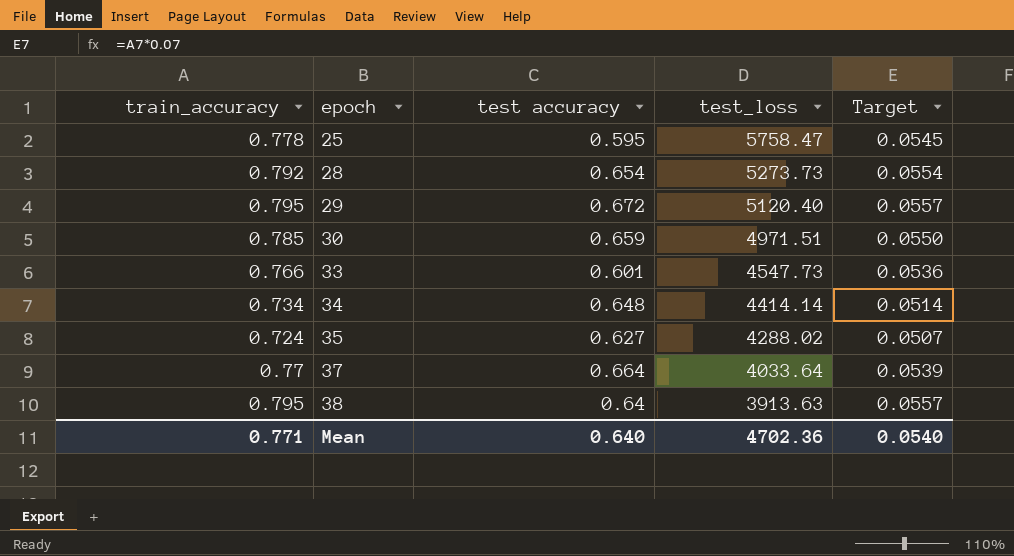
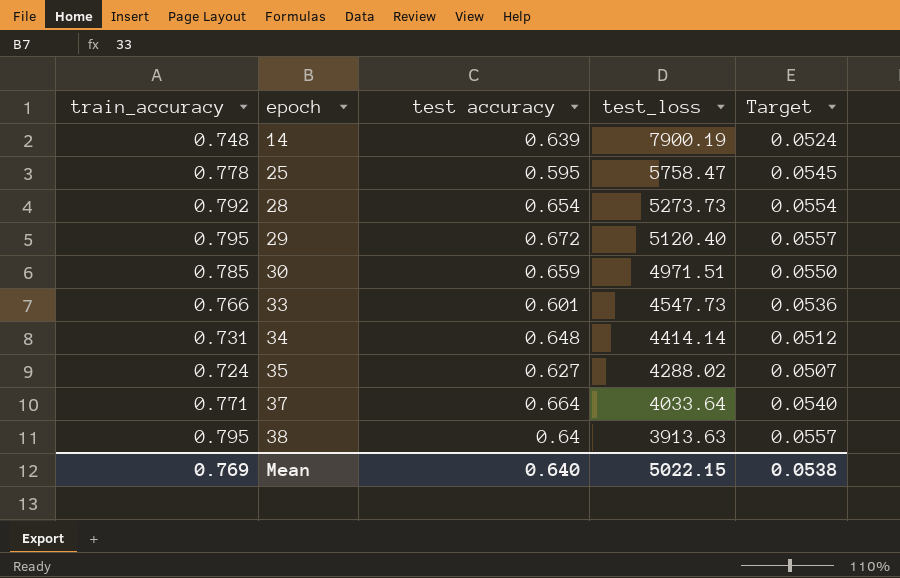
row 14: none -> 0.748 | 0.639 | 7900.19 | 0.0524
34 | train_accuracy: 0.734 -> 0.731
34 | Target: 0.0514 -> 0.0512
37 | train_accuracy: 0.77 -> 0.771
37 | Target: 0.0539 -> 0.0540
Mean | train_accuracy: 0.771 -> 0.769
Mean | test_loss: 4702.36 -> 5022.15
Mean | Target: 0.0540 -> 0.0538

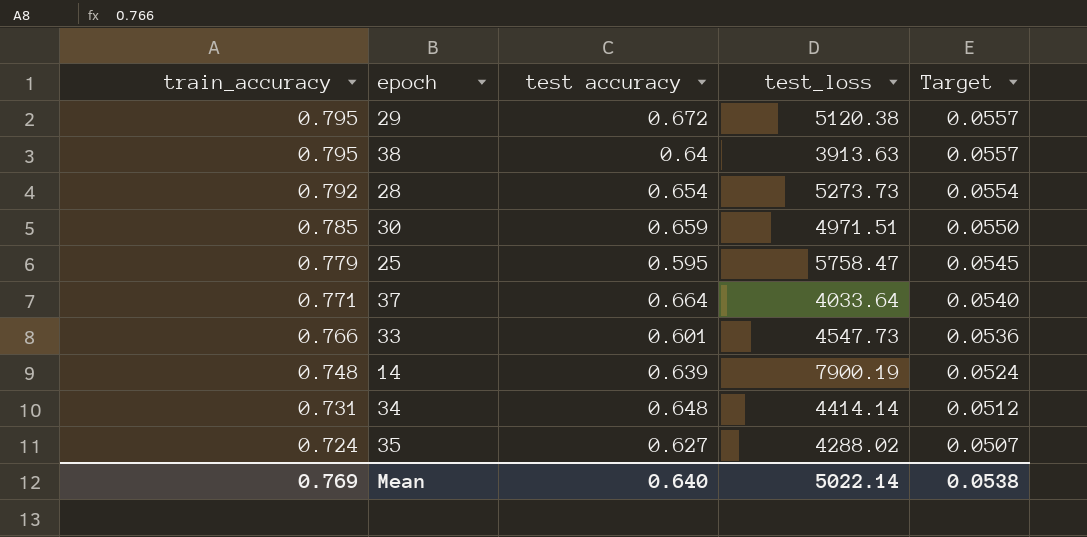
row order: epoch ascending -> train_accuracy descending
29 | test_loss: 5120.40 -> 5120.38
25 | train_accuracy: 0.778 -> 0.779
Mean | test_loss: 5022.15 -> 5022.14

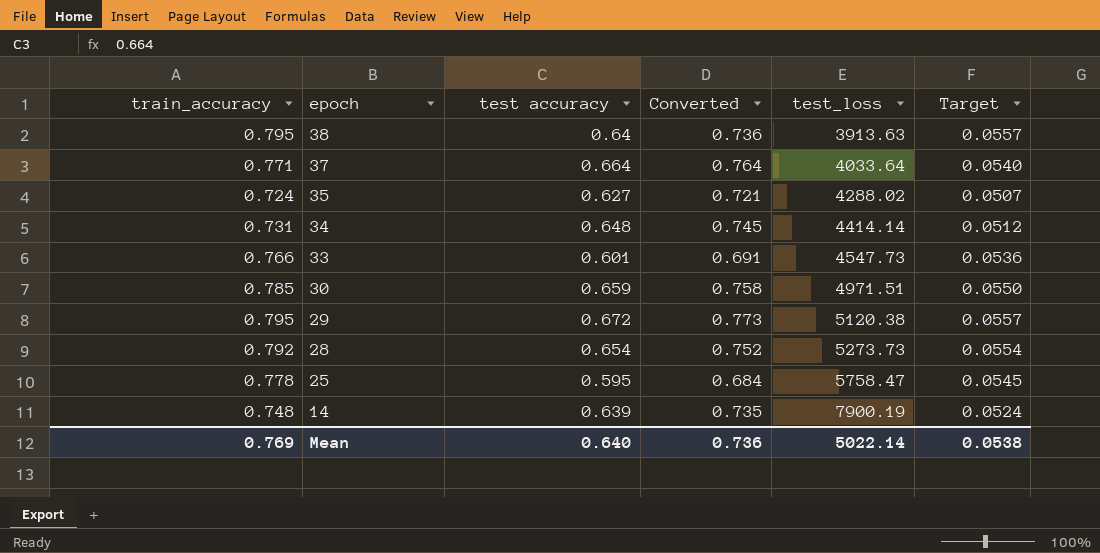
row order: train_accuracy descending -> epoch descending
column Converted | formula: none -> [test accuracy] * 1.15
25 | train_accuracy: 0.779 -> 0.778

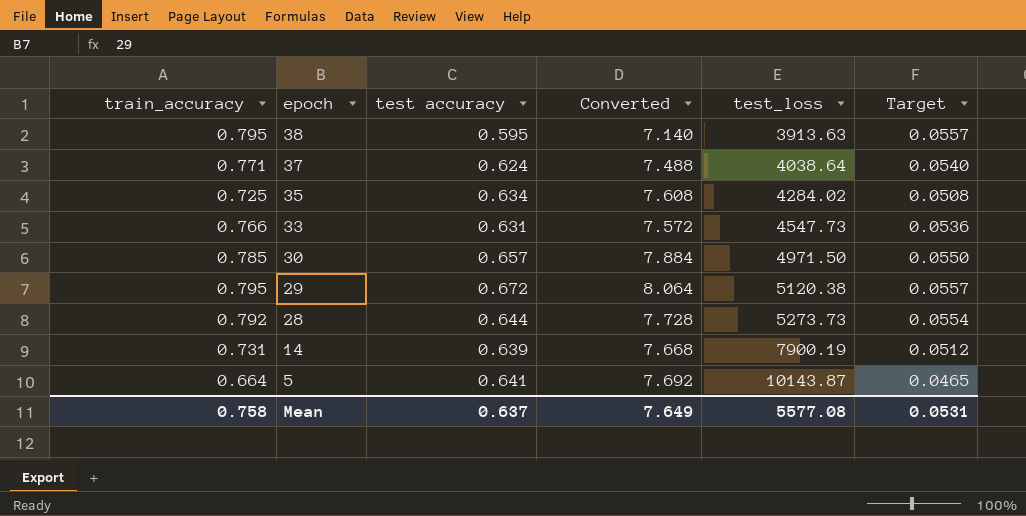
column Converted | formula: [test accuracy] * 1.15 -> [test accuracy] * 12
row 34: 0.731 | 0.648 | 0.745 | 4414.14 | 0.0512 -> none
row 25: 0.778 | 0.595 | 0.684 | 5758.47 | 0.0545 -> none
38 | test accuracy: 0.64 -> 0.595
37 | test accuracy: 0.664 -> 0.624
37 | test_loss: 4033.64 -> 4038.64
35 | train_accuracy: 0.724 -> 0.725
35 | test accuracy: 0.627 -> 0.634
35 | test_loss: 4288.02 -> 4284.02
35 | Target: 0.0507 -> 0.0508
33 | test accuracy: 0.601 -> 0.631
30 | test accuracy: 0.659 -> 0.657
30 | test_loss: 4971.51 -> 4971.50
28 | test accuracy: 0.654 -> 0.644
14 | train_accuracy: 0.748 -> 0.731
14 | Target: 0.0524 -> 0.0512
row 5: none -> 0.664 | 0.641 | 7.692 | 10143.87 | 0.0465
Mean | train_accuracy: 0.769 -> 0.758
Mean | test accuracy: 0.640 -> 0.637
Mean | Converted: 0.736 -> 7.649
Mean | test_loss: 5022.14 -> 5577.08
Mean | Target: 0.0538 -> 0.0531

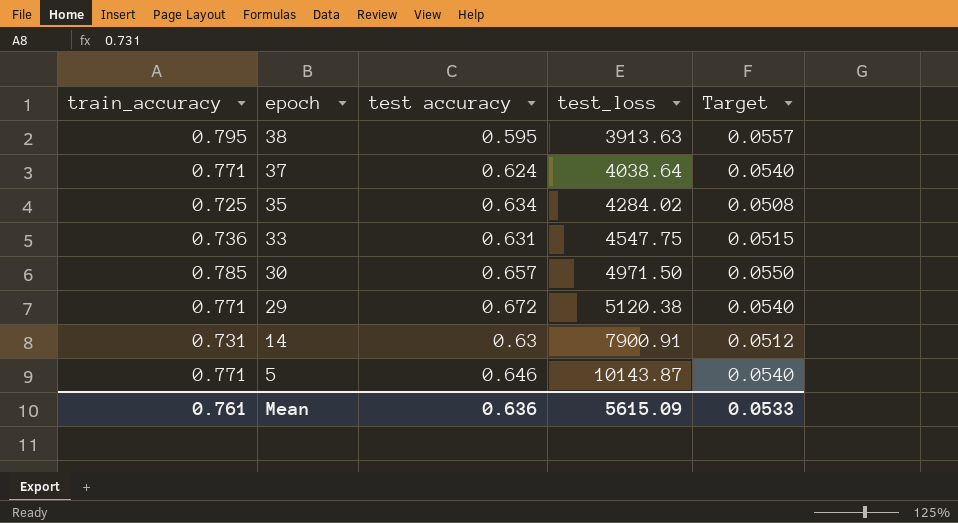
column Converted | formula: [test accuracy] * 12 -> none
row 28: 0.792 | 0.644 | 7.728 | 5273.73 | 0.0554 -> none
33 | train_accuracy: 0.766 -> 0.736
33 | test_loss: 4547.73 -> 4547.75
33 | Target: 0.0536 -> 0.0515
29 | train_accuracy: 0.795 -> 0.771
29 | Target: 0.0557 -> 0.0540
14 | test accuracy: 0.639 -> 0.63
14 | test_loss: 7900.19 -> 7900.91
5 | train_accuracy: 0.664 -> 0.771
5 | test accuracy: 0.641 -> 0.646
5 | Target: 0.0465 -> 0.0540
Mean | train_accuracy: 0.758 -> 0.761
Mean | test accuracy: 0.637 -> 0.636
Mean | test_loss: 5577.08 -> 5615.09
Mean | Target: 0.0531 -> 0.0533

